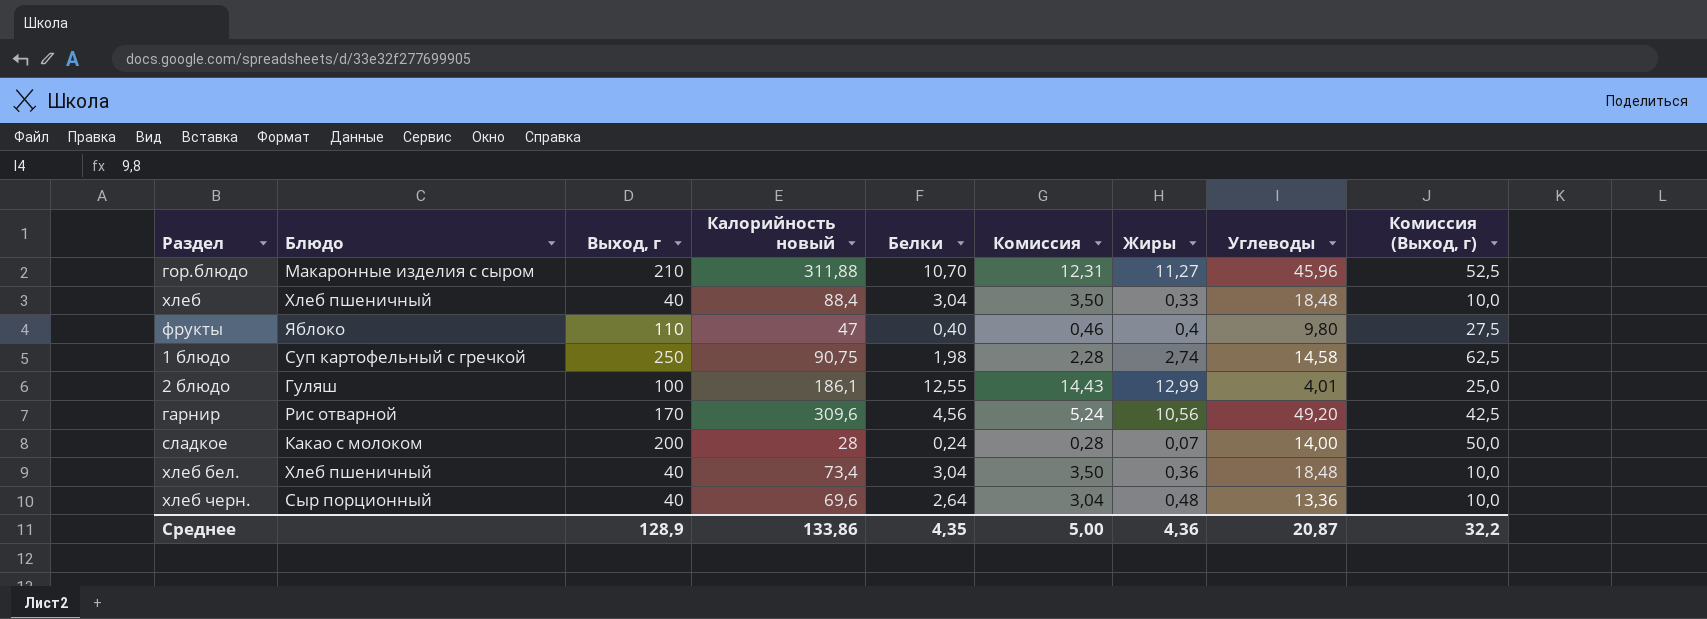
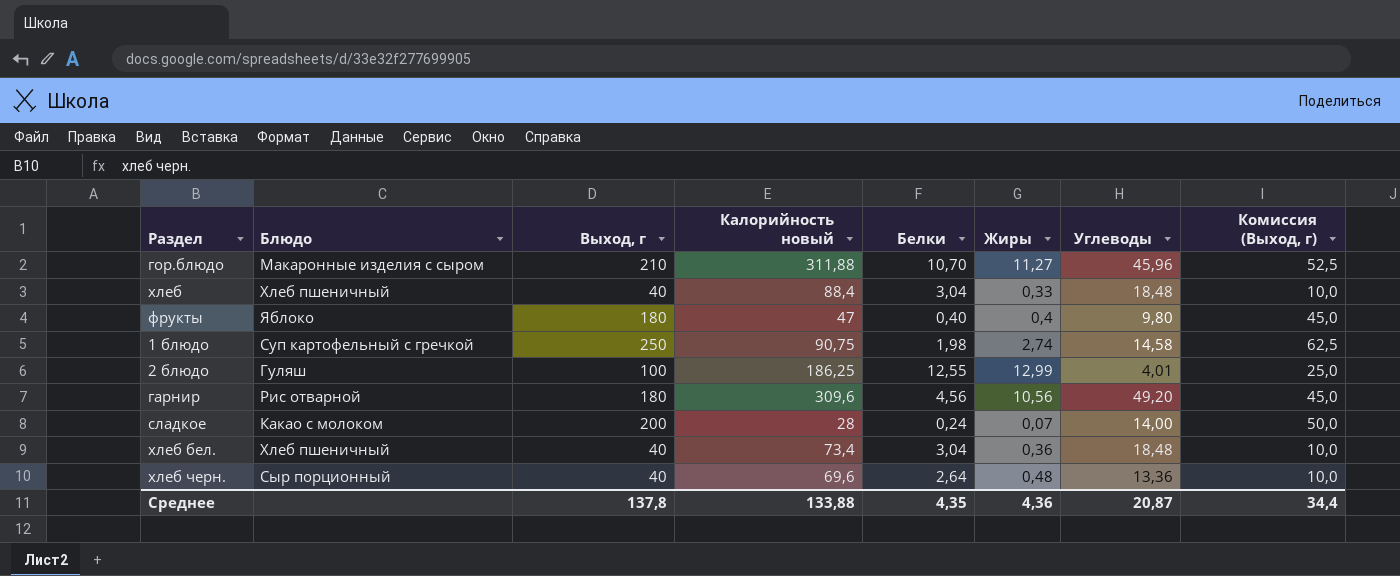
column Комиссия | formula: [Белки] * 1,15 -> none
фрукты | Выход, г: 110 -> 180
фрукты | Комиссия (Выход, г): 27,5 -> 45,0
2 блюдо | Калорийность новый: 186,1 -> 186,25
гарнир | Выход, г: 170 -> 180
гарнир | Комиссия (Выход, г): 42,5 -> 45,0
Среднее | Выход, г: 128,9 -> 137,8
Среднее | Калорийность новый: 133,86 -> 133,88
Среднее | Комиссия (Выход, г): 32,2 -> 34,4

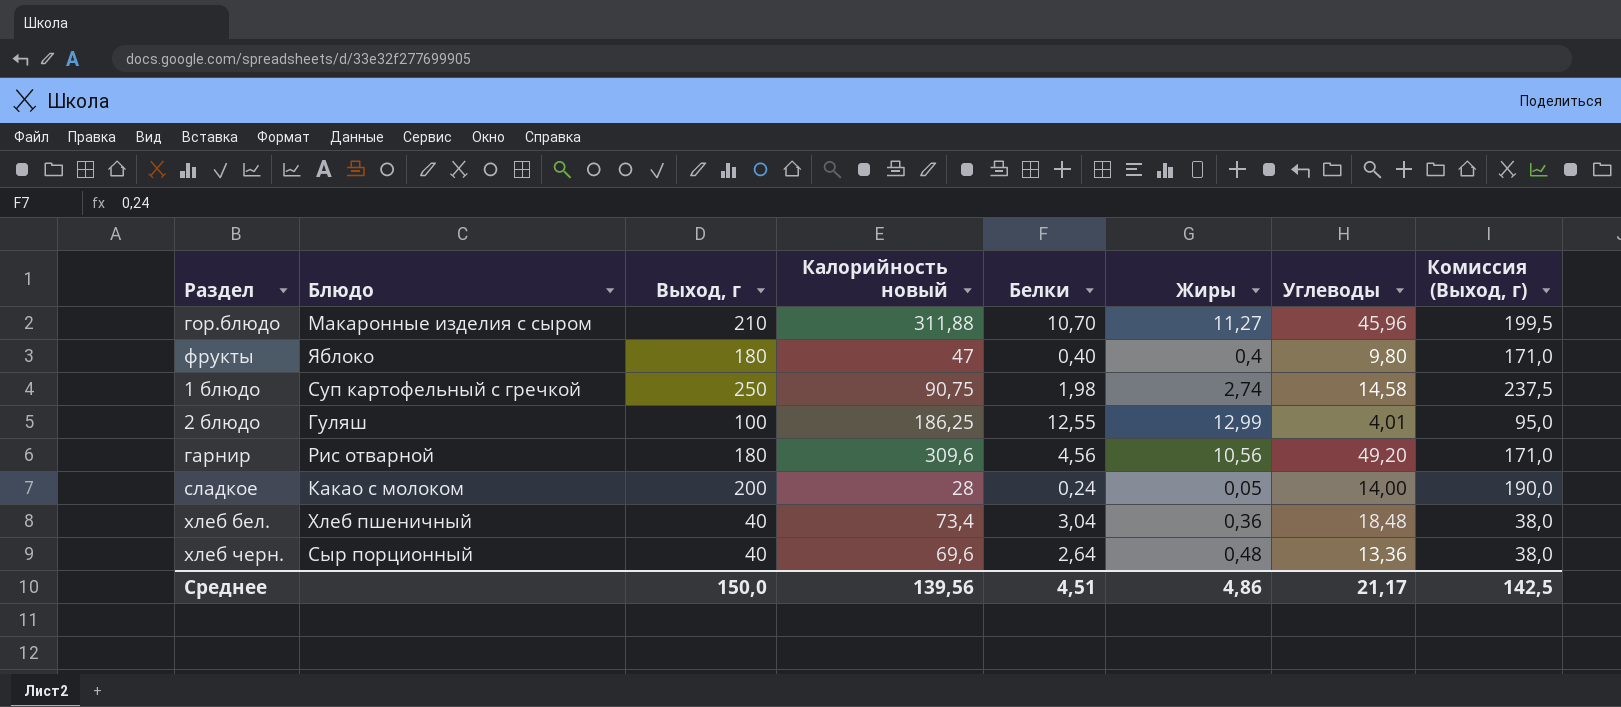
column Комиссия (Выход, г) | formula: [Выход, г] * 0,25 -> [Выход, г] * 0,95
row хлеб: Хлеб пшеничный | 40 | 88,4 | 3,04 | 0,33 | 18,48 | 10,0 -> none
сладкое | Жиры: 0,07 -> 0,05
Среднее | Выход, г: 137,8 -> 150,0
Среднее | Калорийность новый: 133,88 -> 139,56
Среднее | Белки: 4,35 -> 4,51
Среднее | Жиры: 4,36 -> 4,86
Среднее | Углеводы: 20,87 -> 21,17
Среднее | Комиссия (Выход, г): 34,4 -> 142,5

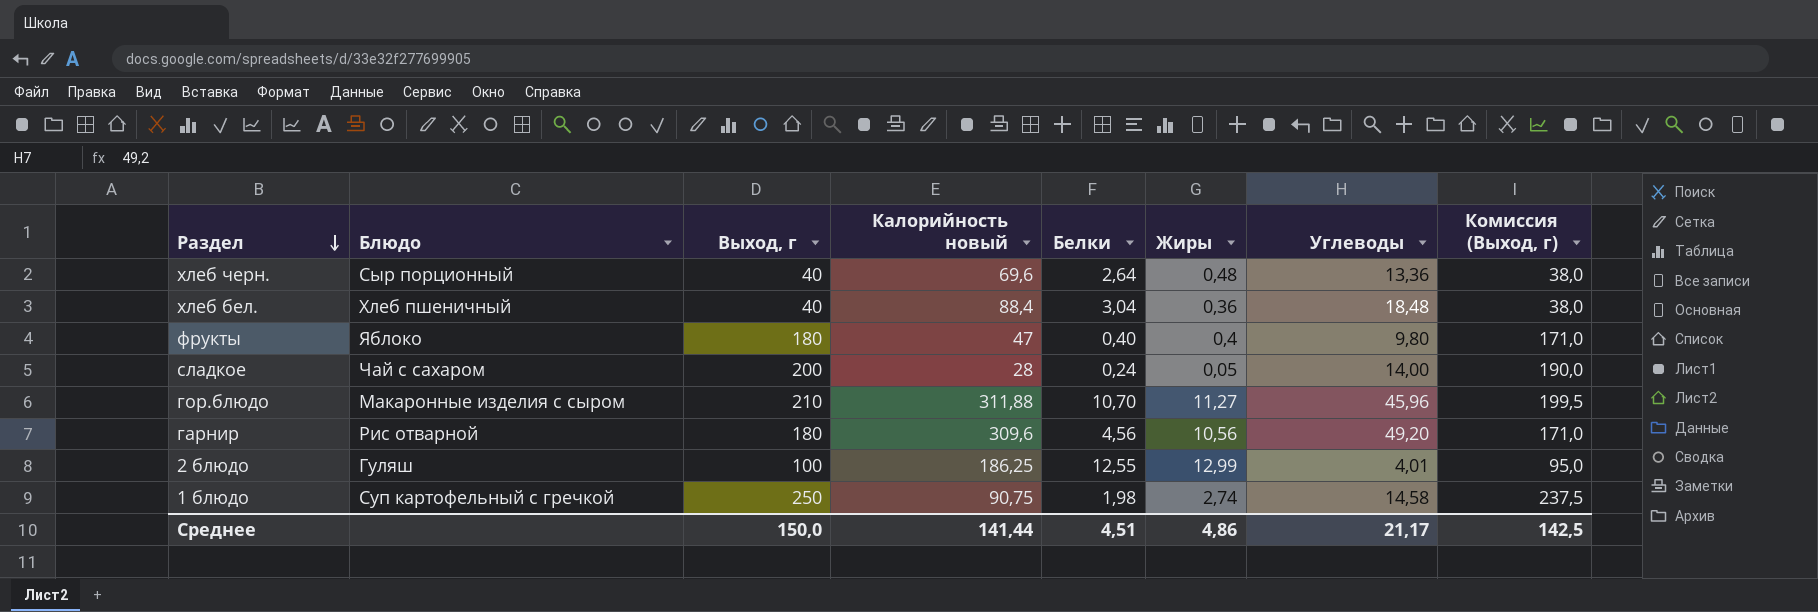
row order: none -> Раздел descending
хлеб бел. | Калорийность новый: 73,4 -> 88,4
сладкое | Блюдо: Какао с молоком -> Чай с сахаром
Среднее | Калорийность новый: 139,56 -> 141,44

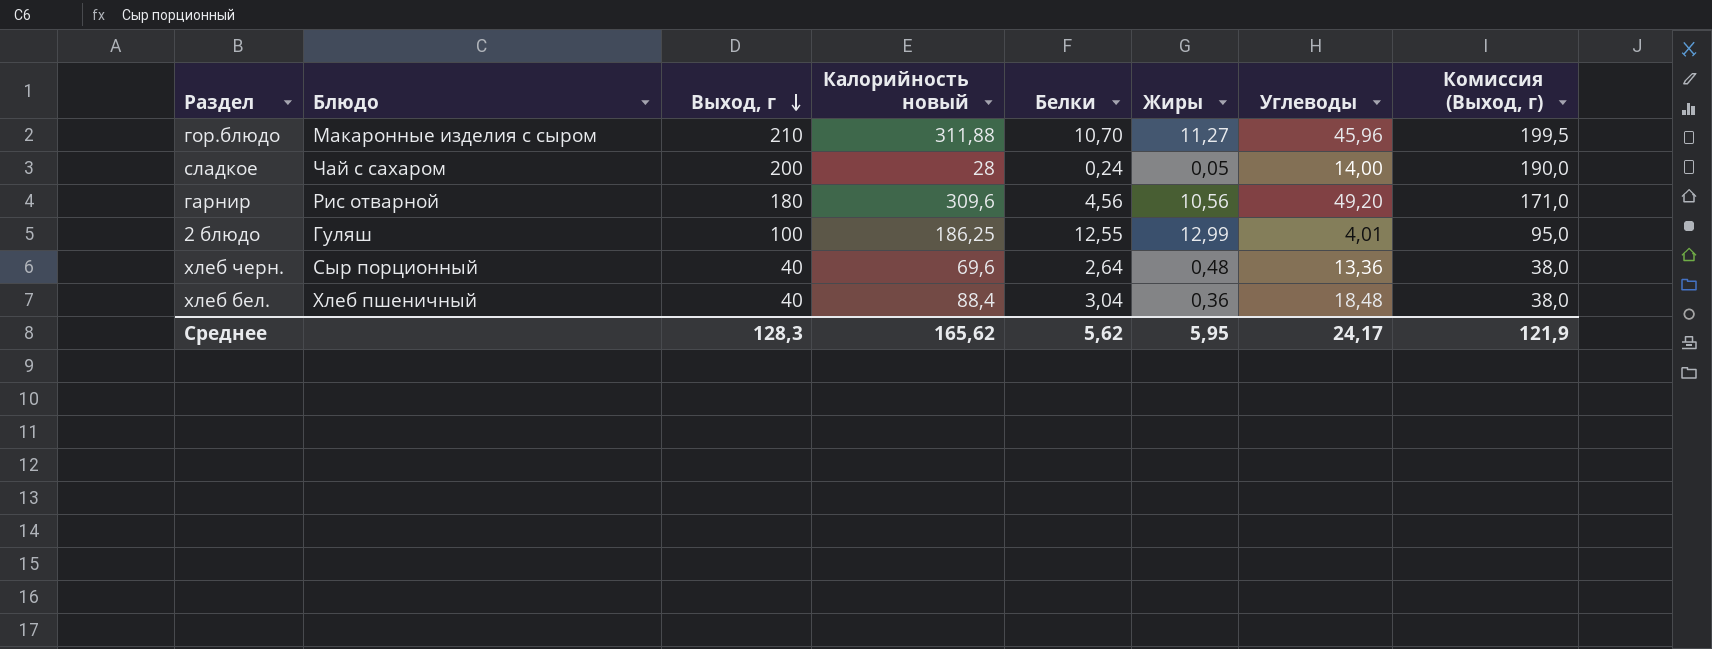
row order: Раздел descending -> Выход, г descending
row фрукты: Яблоко | 180 | 47 | 0,40 | 0,4 | 9,80 | 171,0 -> none
row 1 блюдо: Суп картофельный с гречкой | 250 | 90,75 | 1,98 | 2,74 | 14,58 | 237,5 -> none
Среднее | Выход, г: 150,0 -> 128,3
Среднее | Калорийность новый: 141,44 -> 165,62
Среднее | Белки: 4,51 -> 5,62
Среднее | Жиры: 4,86 -> 5,95
Среднее | Углеводы: 21,17 -> 24,17
Среднее | Комиссия (Выход, г): 142,5 -> 121,9

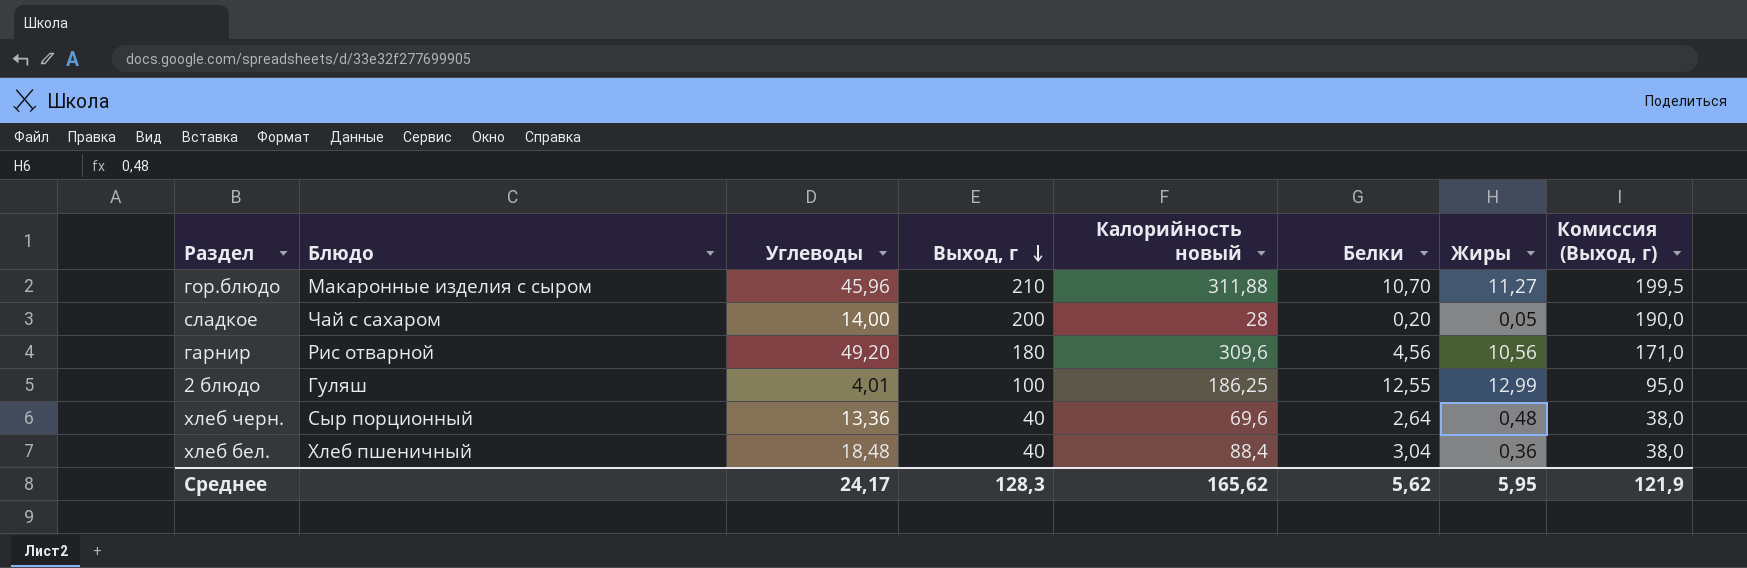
column Углеводы | position: 7 -> 3
сладкое | Белки: 0,24 -> 0,20

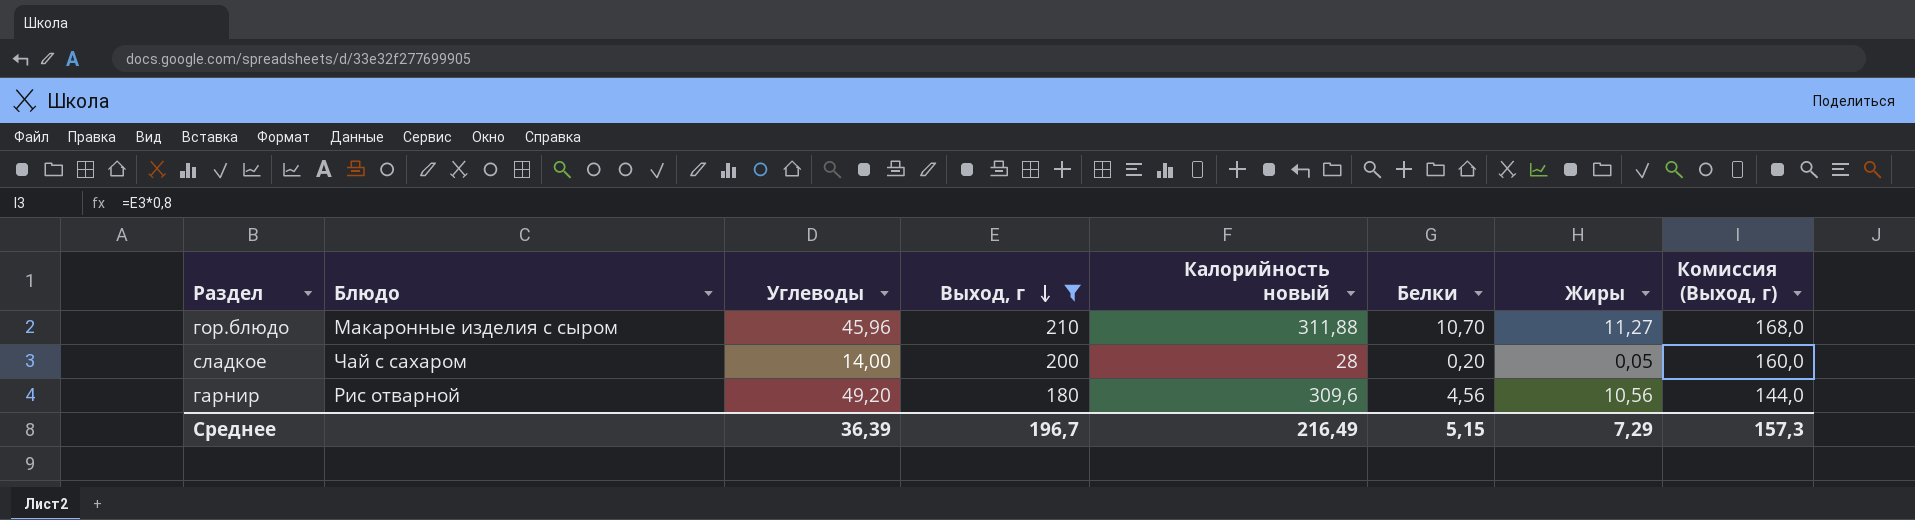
filter: none -> Выход, г >= 180
column Комиссия (Выход, г) | formula: [Выход, г] * 0,95 -> [Выход, г] * 0,8
Среднее | Углеводы: 24,17 -> 36,39
Среднее | Выход, г: 128,3 -> 196,7
Среднее | Калорийность новый: 165,62 -> 216,49
Среднее | Белки: 5,62 -> 5,15
Среднее | Жиры: 5,95 -> 7,29
Среднее | Комиссия (Выход, г): 121,9 -> 157,3

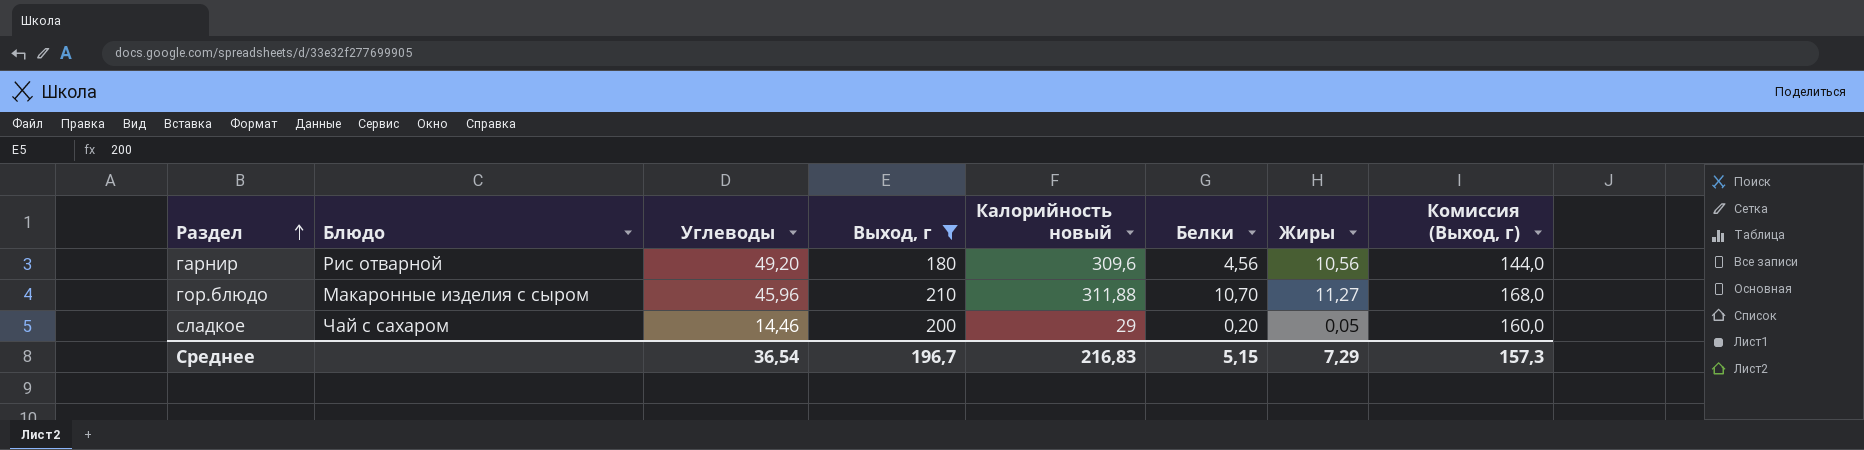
row order: Выход, г descending -> Раздел ascending
сладкое | Углеводы: 14,00 -> 14,46
сладкое | Калорийность новый: 28 -> 29
Среднее | Углеводы: 36,39 -> 36,54
Среднее | Калорийность новый: 216,49 -> 216,83

